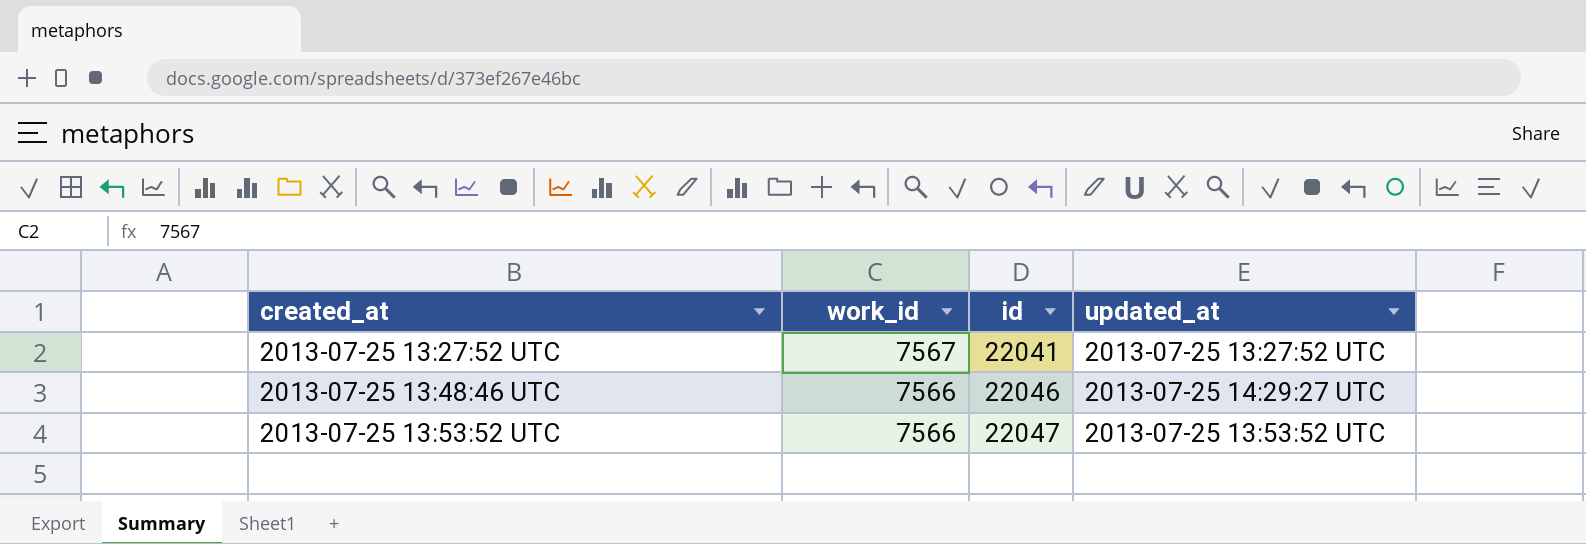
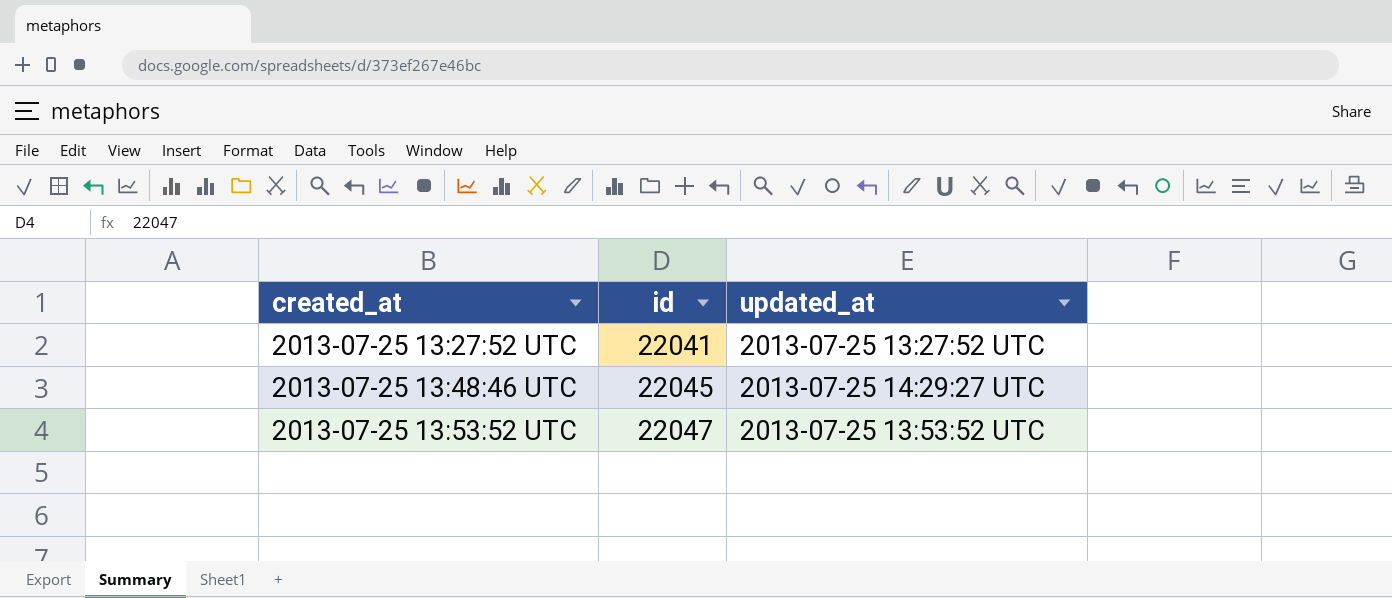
column work_id | position: 2 -> none
2013-07-25 13:48:46 UTC | id: 22046 -> 22045

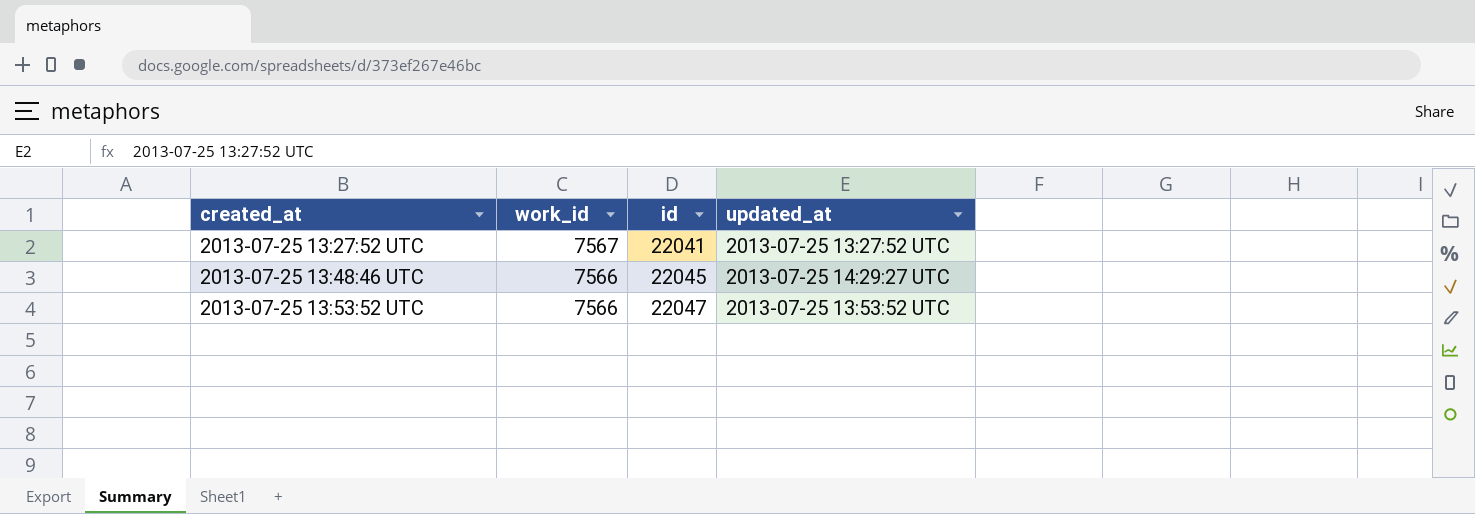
column work_id | position: none -> 2

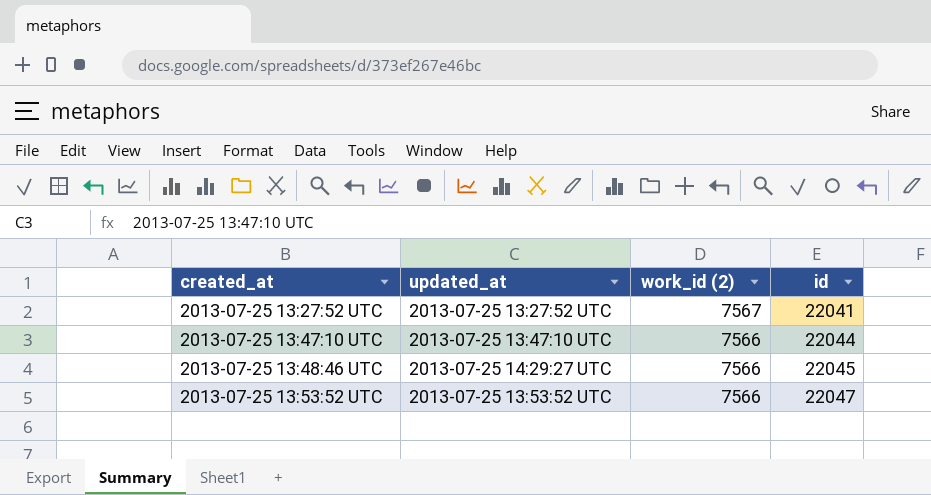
column updated_at | position: 4 -> 2
column name: work_id -> work_id (2)
row 2013-07-25 13:47:10 UTC: none -> 2013-07-25 13:47:10 UTC | 7566 | 22044

